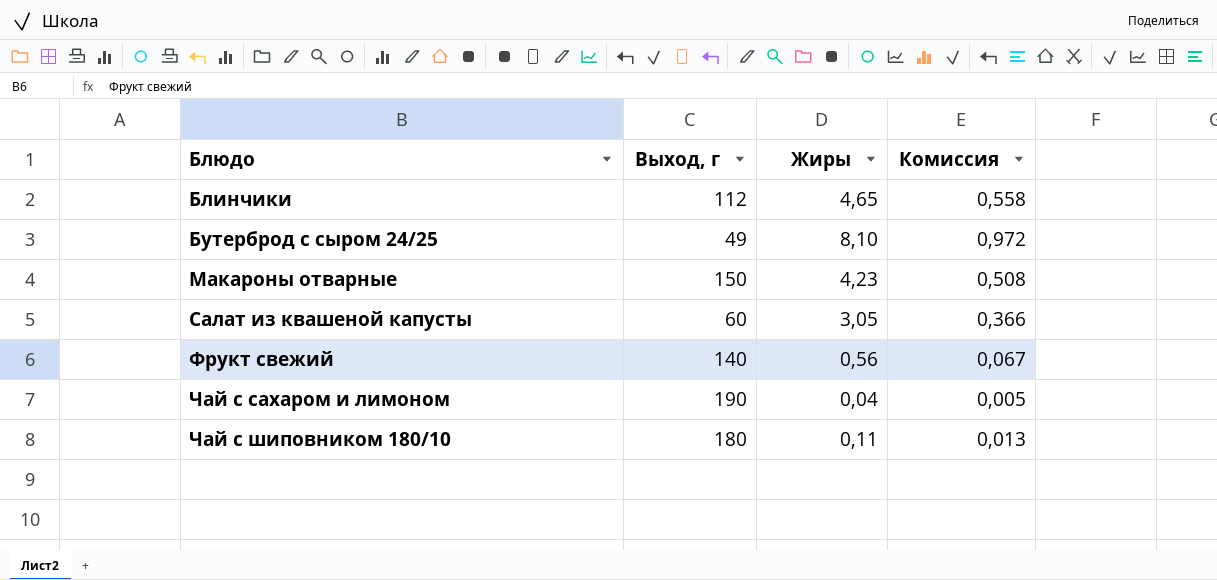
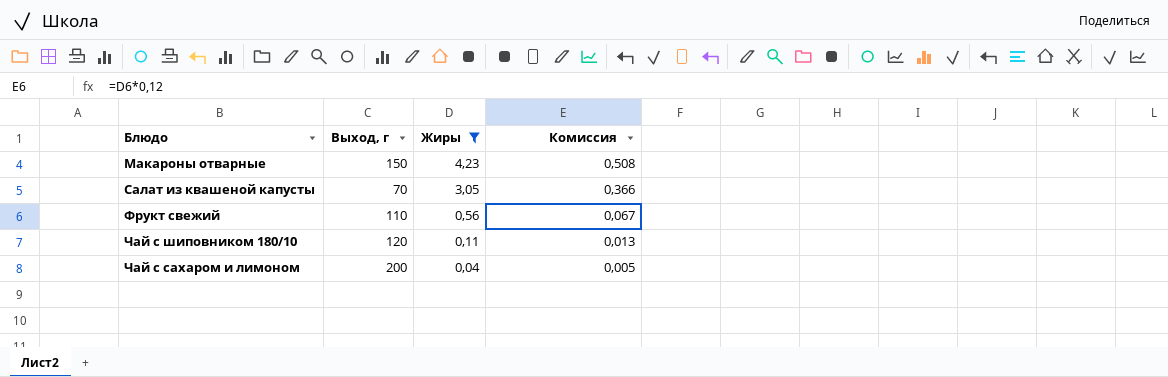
filter: none -> Жиры <= 4,23
row order: Блюдо ascending -> Жиры descending
Салат из квашеной капусты | Выход, г: 60 -> 70
Фрукт свежий | Выход, г: 140 -> 110
Чай с шиповником 180/10 | Выход, г: 180 -> 120
Чай с сахаром и лимоном | Выход, г: 190 -> 200

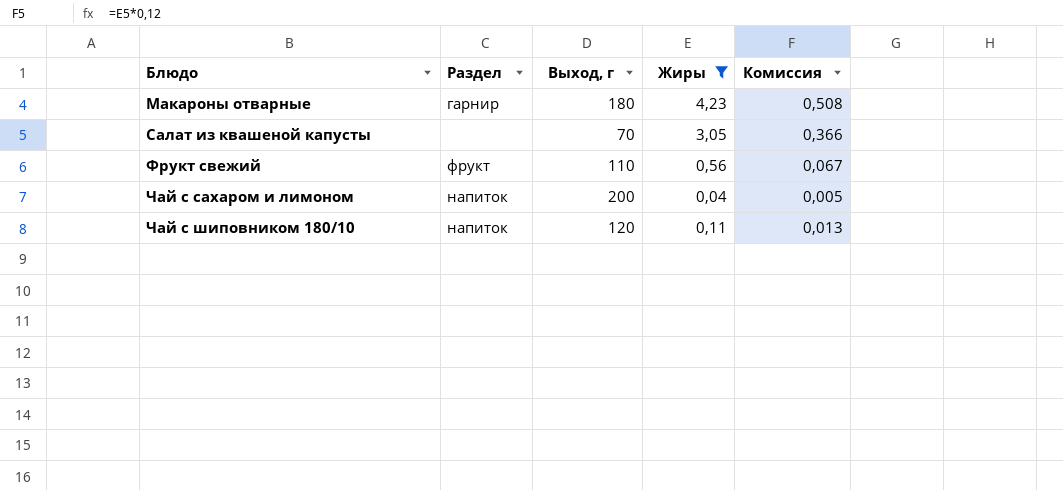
row order: Жиры descending -> Блюдо ascending
column Раздел | position: none -> 2
Макароны отварные | Выход, г: 150 -> 180

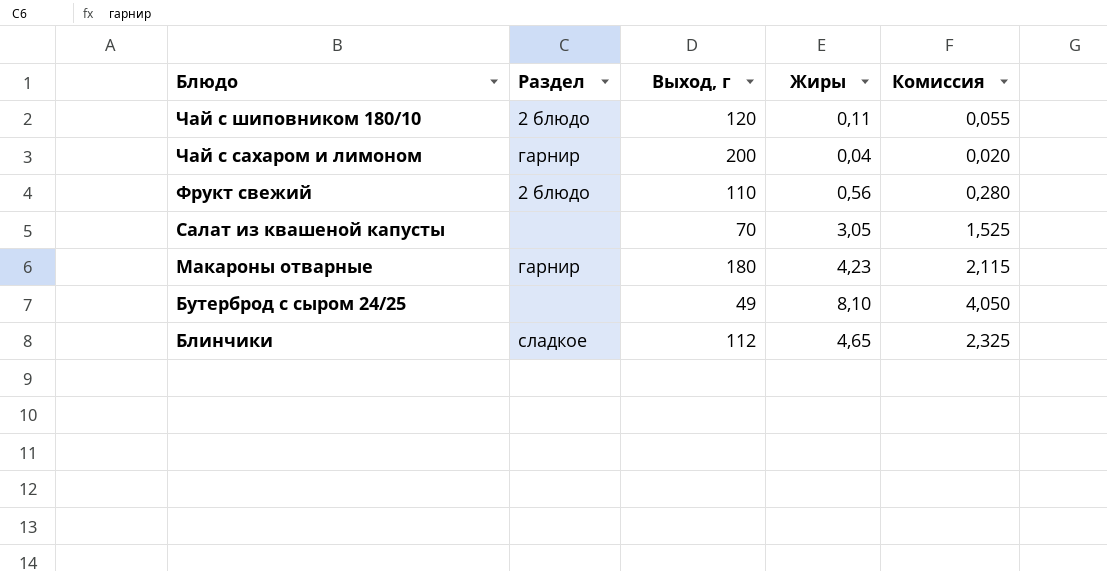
filter: Жиры <= 4,23 -> none
row order: Блюдо ascending -> Блюдо descending
column Комиссия | formula: [Жиры] * 0,12 -> [Жиры] * 0,5
Чай с шиповником 180/10 | Раздел: напиток -> 2 блюдо
Чай с сахаром и лимоном | Раздел: напиток -> гарнир
Фрукт свежий | Раздел: фрукт -> 2 блюдо

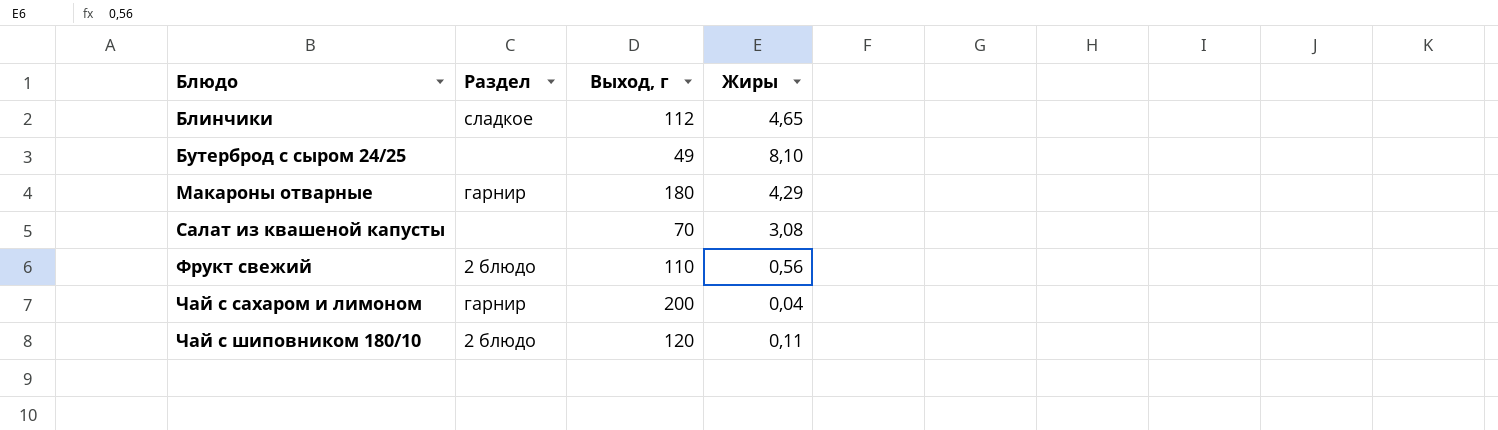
row order: Блюдо descending -> Блюдо ascending
column Комиссия | formula: [Жиры] * 0,5 -> none
Макароны отварные | Жиры: 4,23 -> 4,29
Салат из квашеной капусты | Жиры: 3,05 -> 3,08

